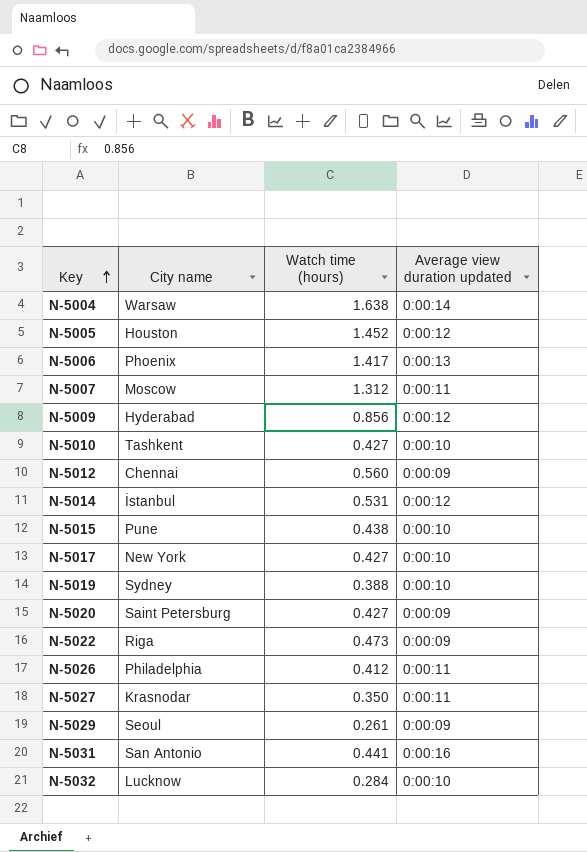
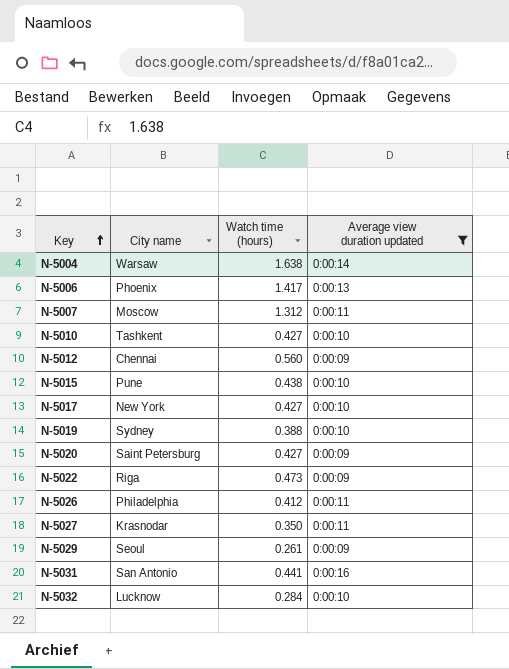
filter: none -> Average view duration updated != 0:00:12

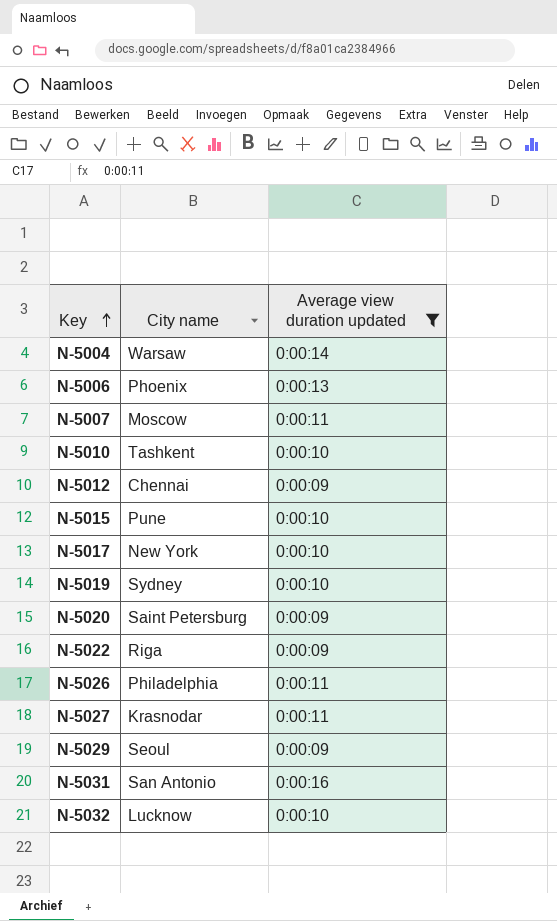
column Watch time (hours) | position: 3 -> none

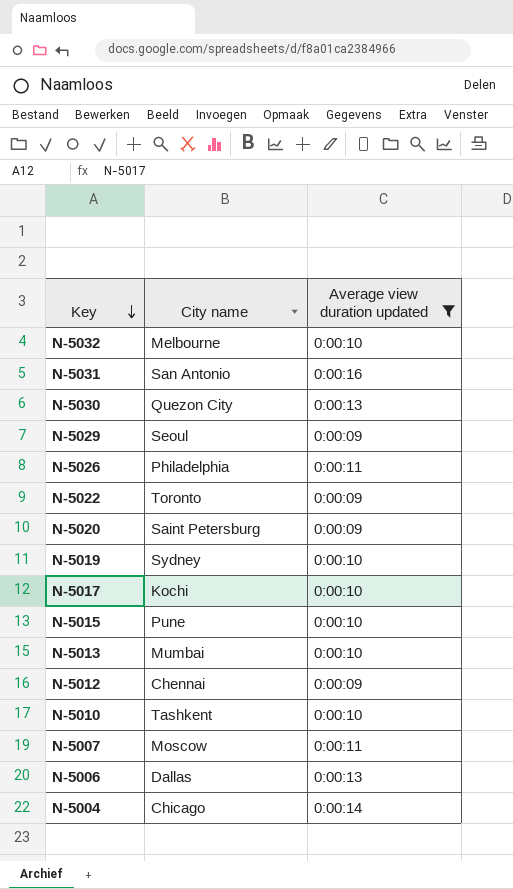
row order: Key ascending -> Key descending
row N-5027: Krasnodar | 0:00:11 -> none
N-5032 | City name: Lucknow -> Melbourne
row N-5030: none -> Quezon City | 0:00:13
N-5022 | City name: Riga -> Toronto
N-5017 | City name: New York -> Kochi
row N-5013: none -> Mumbai | 0:00:10
N-5006 | City name: Phoenix -> Dallas
N-5004 | City name: Warsaw -> Chicago

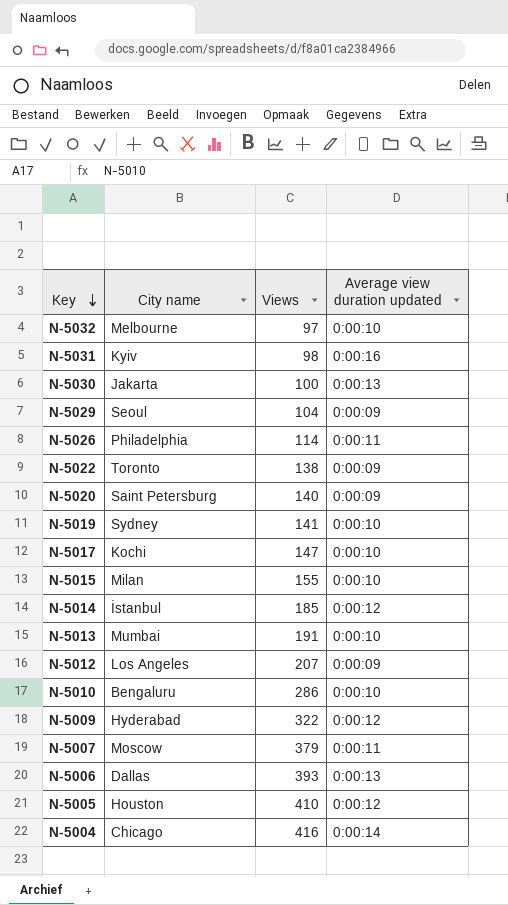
filter: Average view duration updated != 0:00:12 -> none
column Views | position: none -> 3
N-5031 | City name: San Antonio -> Kyiv
N-5030 | City name: Quezon City -> Jakarta
N-5015 | City name: Pune -> Milan
N-5012 | City name: Chennai -> Los Angeles
N-5010 | City name: Tashkent -> Bengaluru

